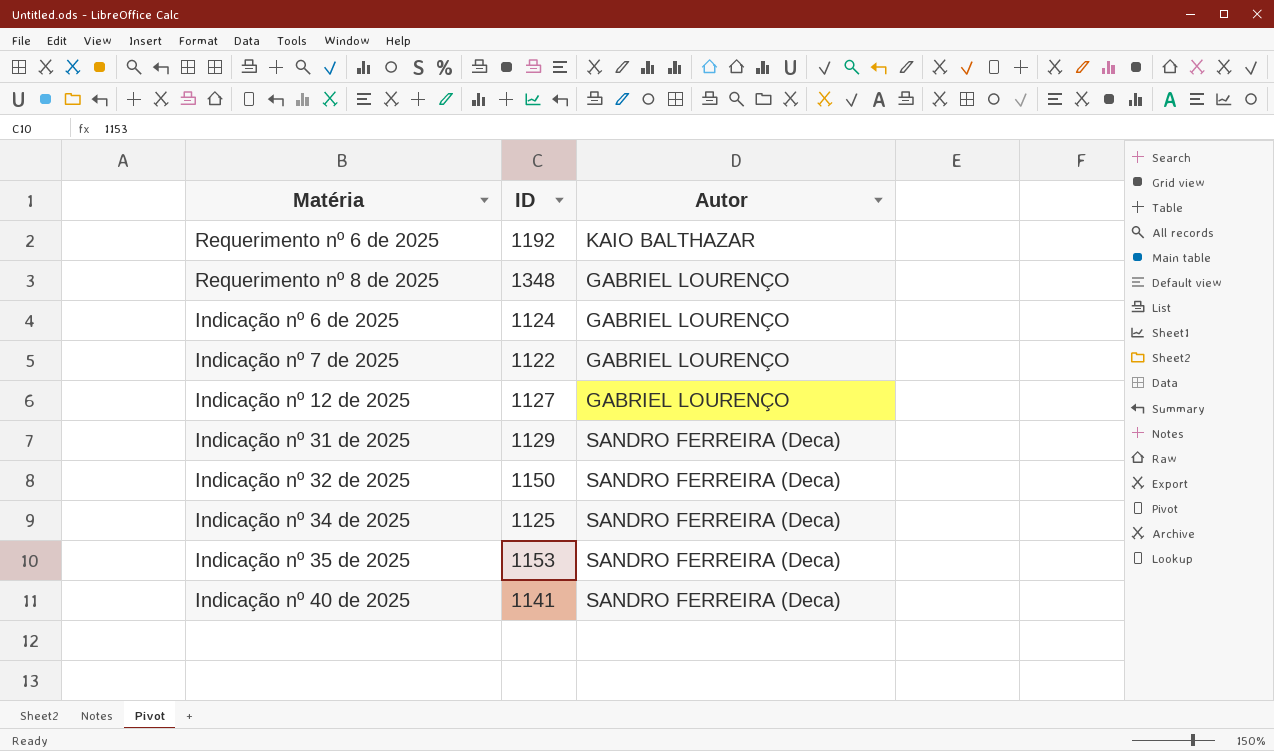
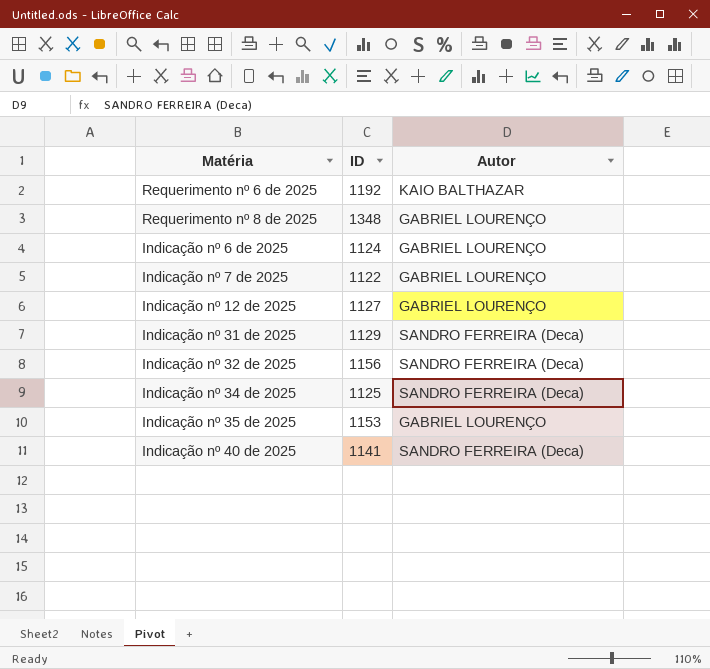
Indicação nº 32 de 2025 | ID: 1150 -> 1156
Indicação nº 35 de 2025 | Autor: SANDRO FERREIRA (Deca) -> GABRIEL LOURENÇO

